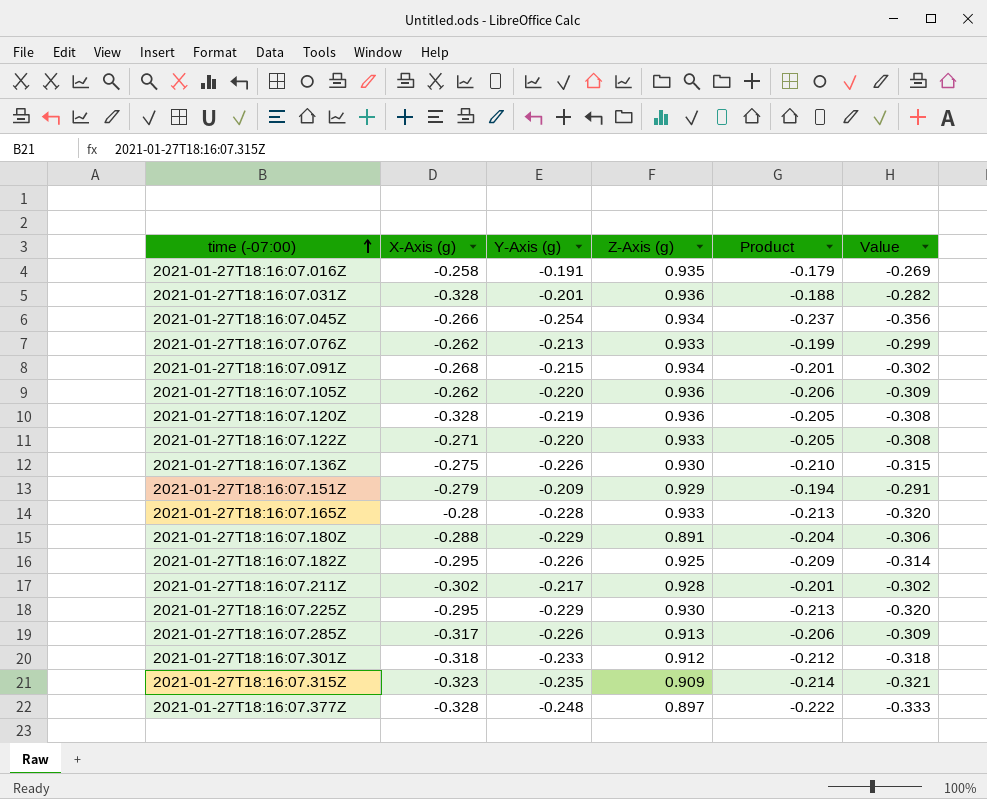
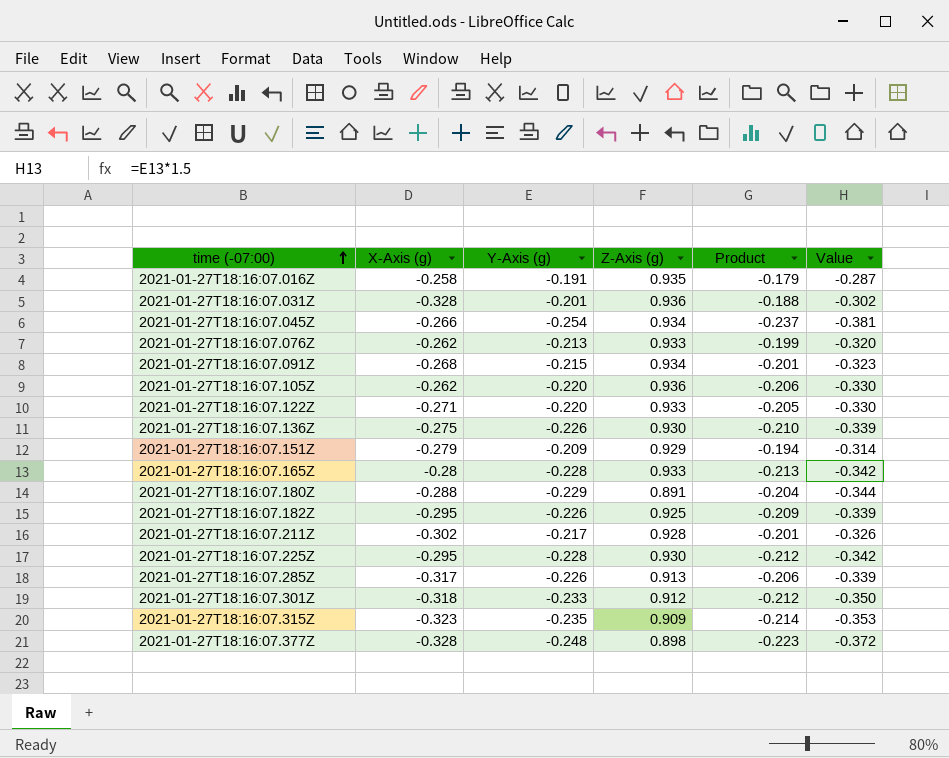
column Value | formula: [Product] * 1.5 -> [Y-Axis (g)] * 1.5
row 2021-01-27T18:16:07.120Z: -0.328 | -0.219 | 0.936 | -0.205 | -0.308 -> none
2021-01-27T18:16:07.225Z | Y-Axis (g): -0.229 -> -0.228
2021-01-27T18:16:07.225Z | Product: -0.213 -> -0.212
2021-01-27T18:16:07.377Z | Z-Axis (g): 0.897 -> 0.898
2021-01-27T18:16:07.377Z | Product: -0.222 -> -0.223

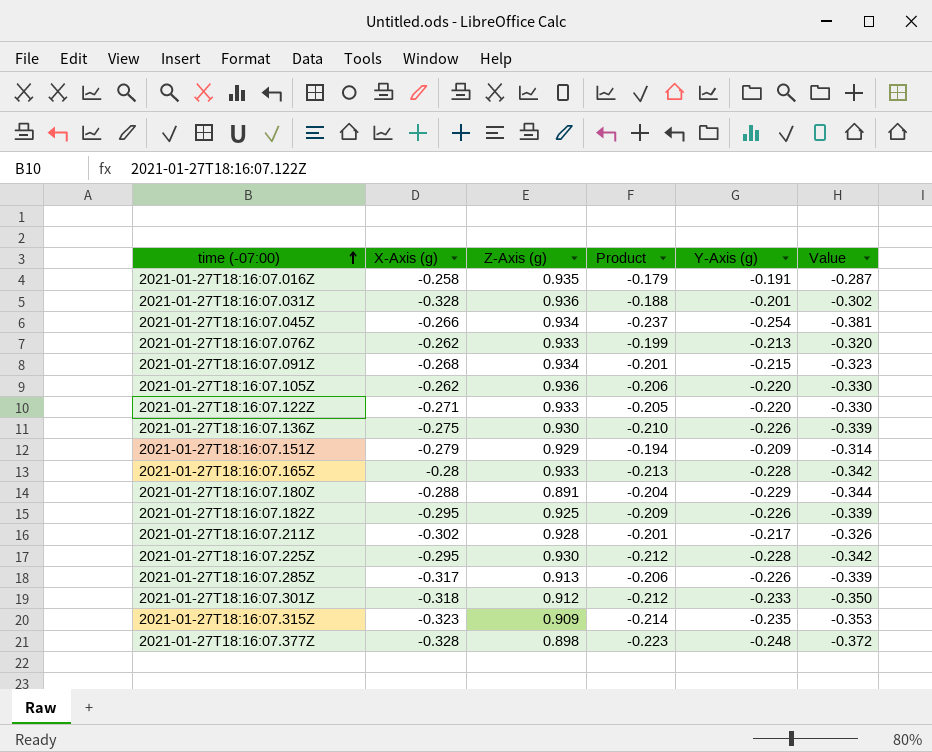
column Y-Axis (g) | position: 3 -> 5

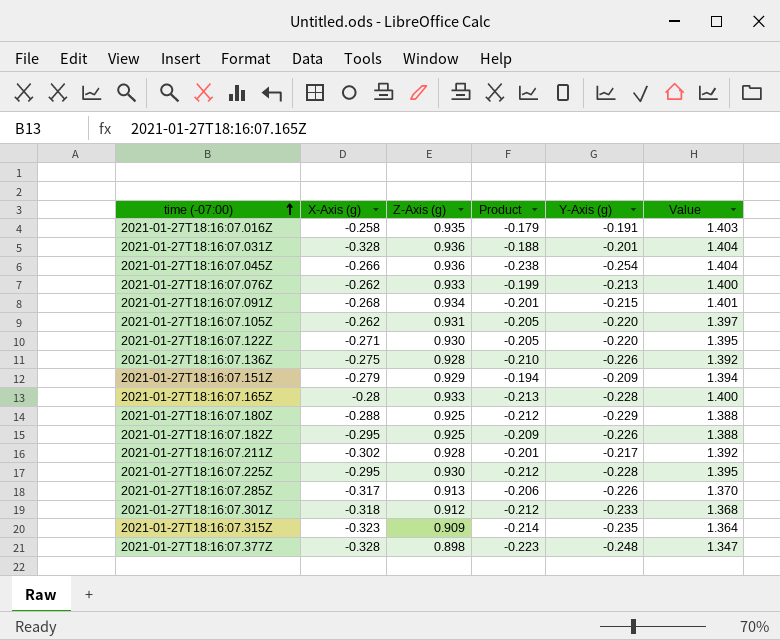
column Value | formula: [Y-Axis (g)] * 1.5 -> [Z-Axis (g)] * 1.5
2021-01-27T18:16:07.045Z | Z-Axis (g): 0.934 -> 0.936
2021-01-27T18:16:07.045Z | Product: -0.237 -> -0.238
2021-01-27T18:16:07.105Z | Z-Axis (g): 0.936 -> 0.931
2021-01-27T18:16:07.105Z | Product: -0.206 -> -0.205
2021-01-27T18:16:07.122Z | Z-Axis (g): 0.933 -> 0.930
2021-01-27T18:16:07.136Z | Z-Axis (g): 0.930 -> 0.928
2021-01-27T18:16:07.180Z | Z-Axis (g): 0.891 -> 0.925
2021-01-27T18:16:07.180Z | Product: -0.204 -> -0.212

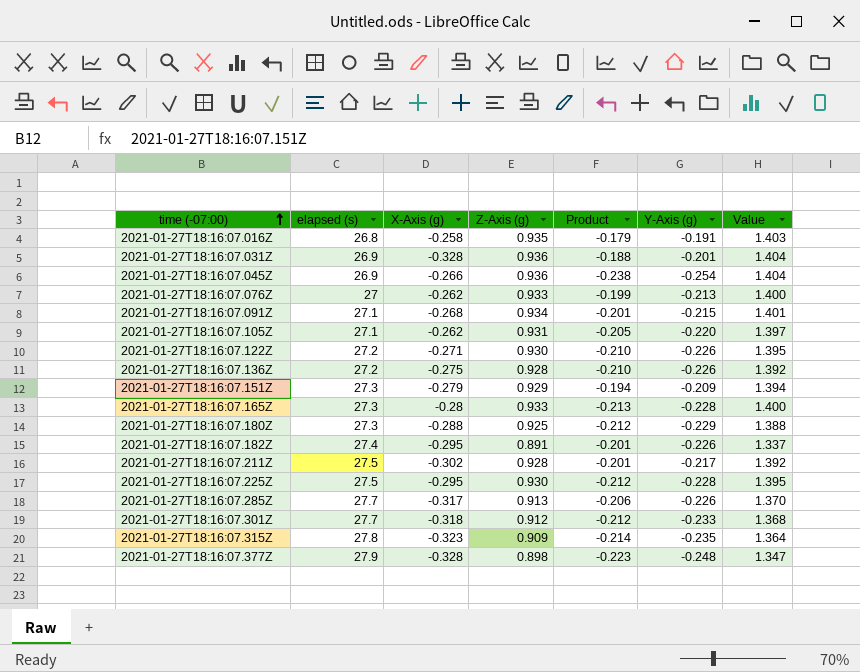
column elapsed (s) | position: none -> 2
2021-01-27T18:16:07.122Z | Product: -0.205 -> -0.210
2021-01-27T18:16:07.122Z | Y-Axis (g): -0.220 -> -0.226
2021-01-27T18:16:07.182Z | Z-Axis (g): 0.925 -> 0.891
2021-01-27T18:16:07.182Z | Product: -0.209 -> -0.201
2021-01-27T18:16:07.182Z | Value: 1.388 -> 1.337

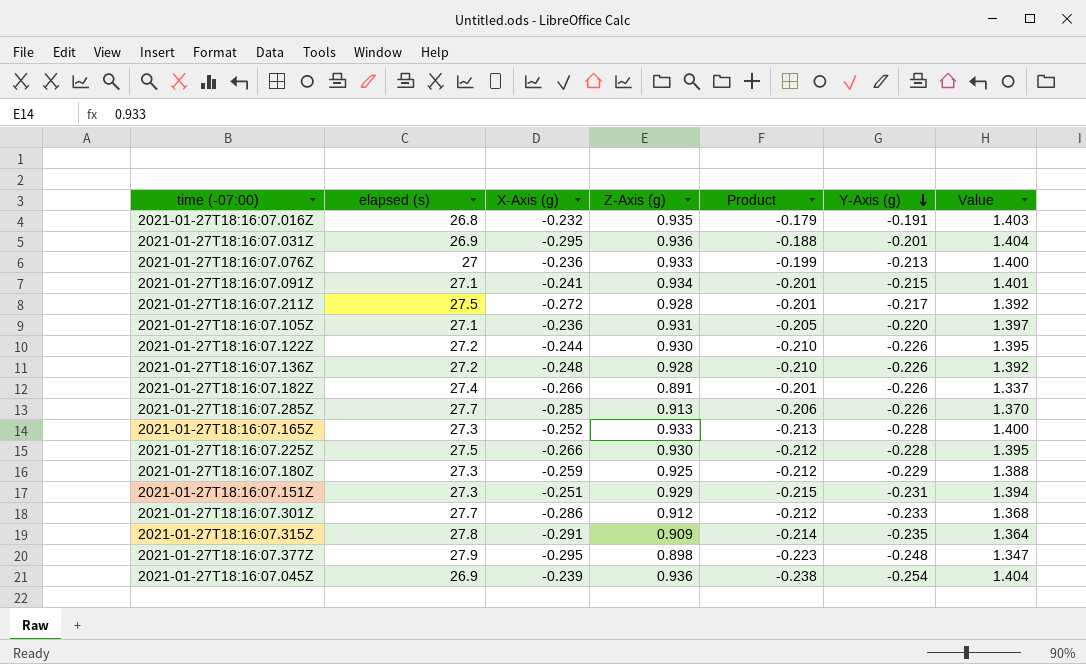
row order: time (-07:00) ascending -> Y-Axis (g) descending
2021-01-27T18:16:07.016Z | X-Axis (g): -0.258 -> -0.232
2021-01-27T18:16:07.031Z | X-Axis (g): -0.328 -> -0.295
2021-01-27T18:16:07.076Z | X-Axis (g): -0.262 -> -0.236
2021-01-27T18:16:07.091Z | X-Axis (g): -0.268 -> -0.241
2021-01-27T18:16:07.211Z | X-Axis (g): -0.302 -> -0.272
2021-01-27T18:16:07.105Z | X-Axis (g): -0.262 -> -0.236
2021-01-27T18:16:07.122Z | X-Axis (g): -0.271 -> -0.244
2021-01-27T18:16:07.136Z | X-Axis (g): -0.275 -> -0.248
2021-01-27T18:16:07.182Z | X-Axis (g): -0.295 -> -0.266
2021-01-27T18:16:07.285Z | X-Axis (g): -0.317 -> -0.285
2021-01-27T18:16:07.165Z | X-Axis (g): -0.28 -> -0.252
2021-01-27T18:16:07.225Z | X-Axis (g): -0.295 -> -0.266
2021-01-27T18:16:07.180Z | X-Axis (g): -0.288 -> -0.259
2021-01-27T18:16:07.151Z | X-Axis (g): -0.279 -> -0.251
2021-01-27T18:16:07.151Z | Product: -0.194 -> -0.215
2021-01-27T18:16:07.151Z | Y-Axis (g): -0.209 -> -0.231
2021-01-27T18:16:07.301Z | X-Axis (g): -0.318 -> -0.286
2021-01-27T18:16:07.315Z | X-Axis (g): -0.323 -> -0.291
2021-01-27T18:16:07.377Z | X-Axis (g): -0.328 -> -0.295
2021-01-27T18:16:07.045Z | X-Axis (g): -0.266 -> -0.239

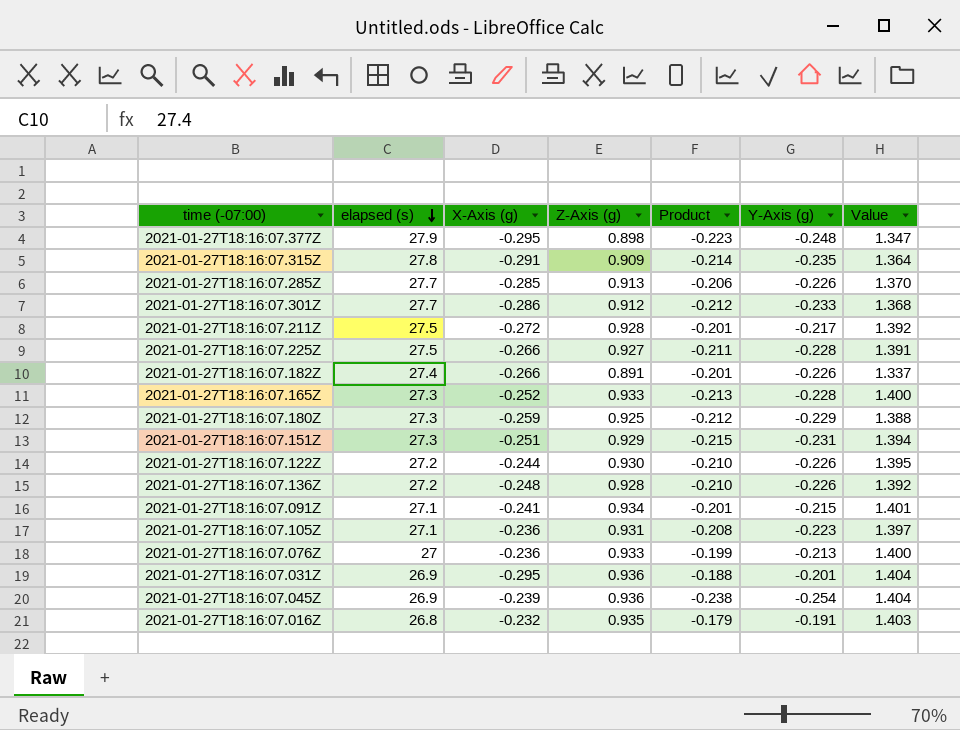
row order: Y-Axis (g) descending -> elapsed (s) descending
2021-01-27T18:16:07.225Z | Z-Axis (g): 0.930 -> 0.927
2021-01-27T18:16:07.225Z | Product: -0.212 -> -0.211
2021-01-27T18:16:07.225Z | Value: 1.395 -> 1.391
2021-01-27T18:16:07.105Z | Product: -0.205 -> -0.208
2021-01-27T18:16:07.105Z | Y-Axis (g): -0.220 -> -0.223

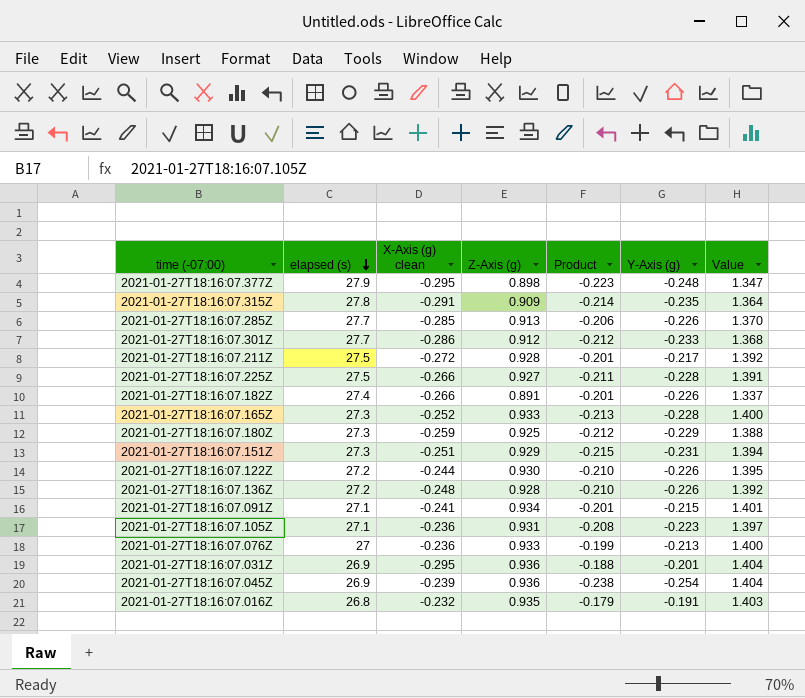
column name: X-Axis (g) -> X-Axis (g) clean

